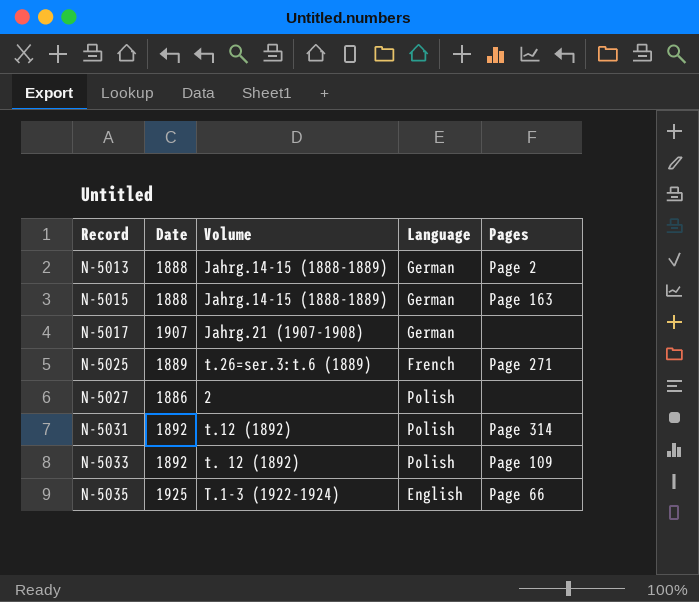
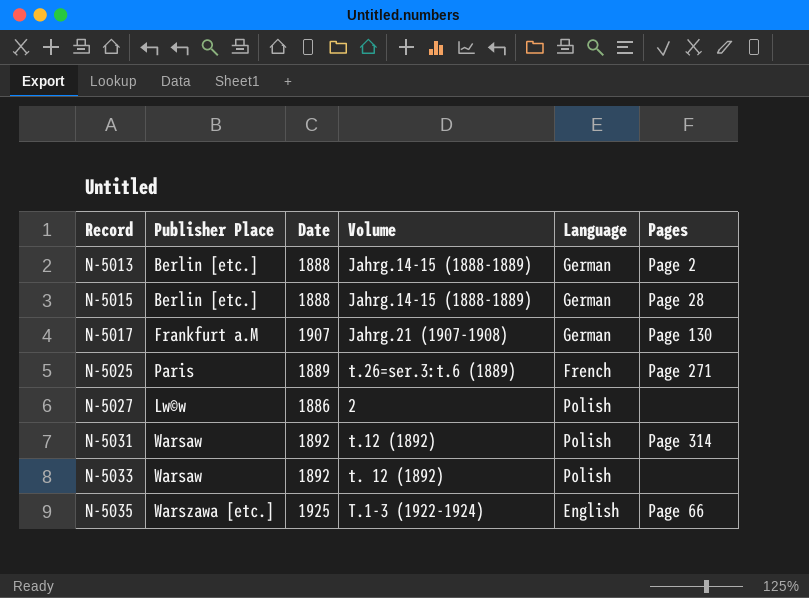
column Publisher Place | position: none -> 2
N-5015 | Pages: Page 163 -> Page 28
N-5017 | Pages: none -> Page 130
N-5033 | Pages: Page 109 -> none

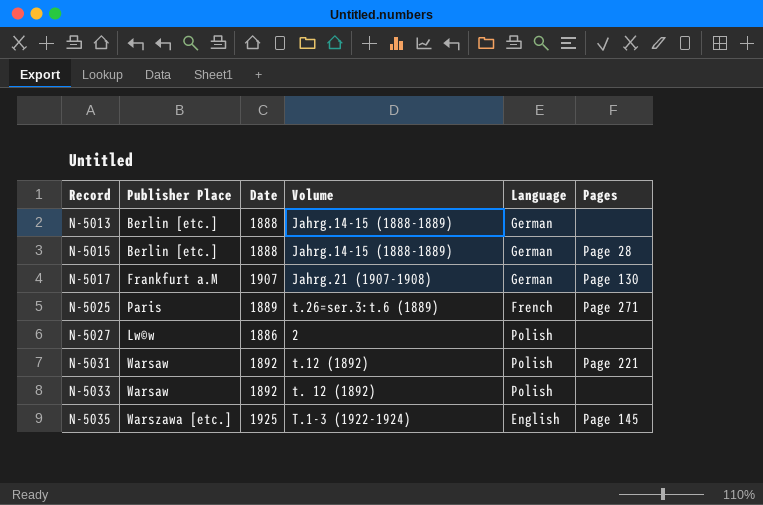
N-5013 | Pages: Page 2 -> none
N-5031 | Pages: Page 314 -> Page 221
N-5035 | Pages: Page 66 -> Page 145

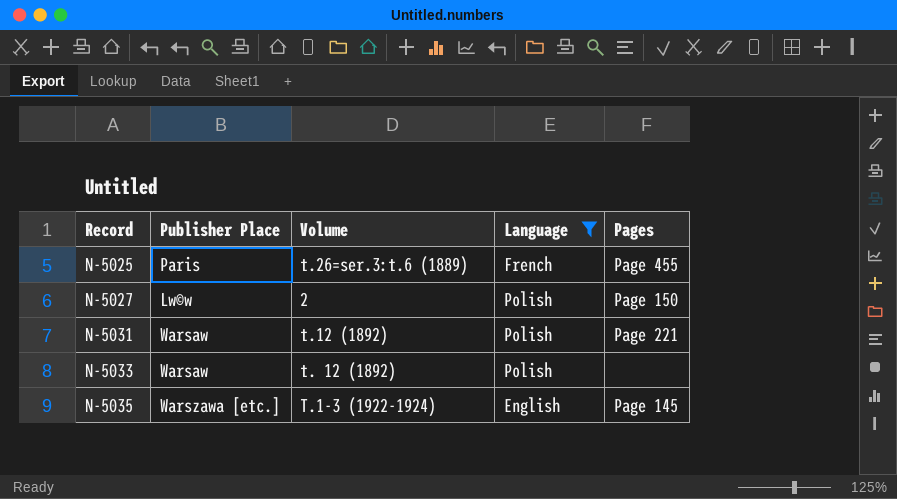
filter: none -> Language != German
column Date | position: 3 -> none
N-5025 | Pages: Page 271 -> Page 455
N-5027 | Pages: none -> Page 150

